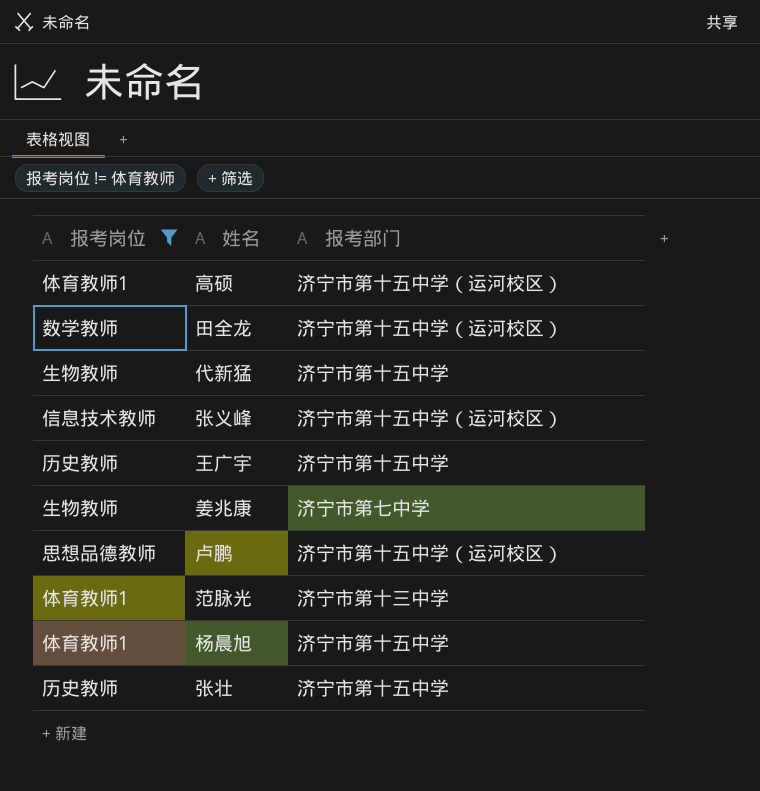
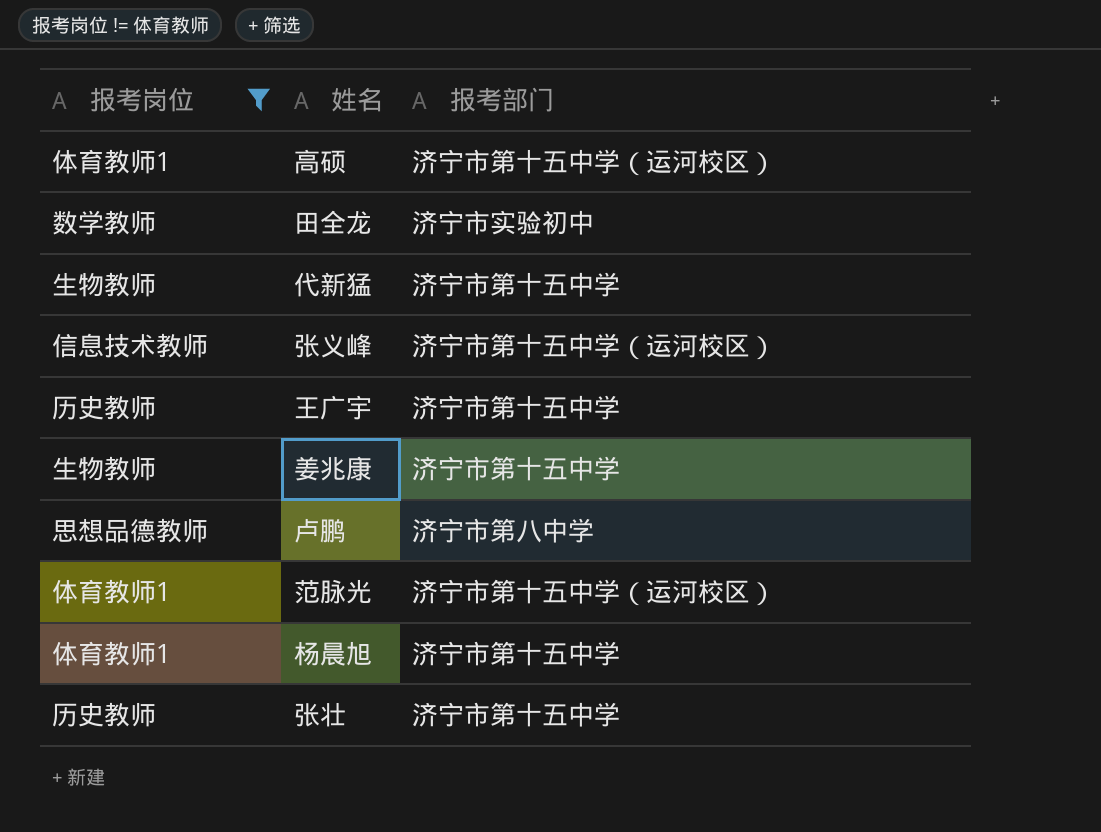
田全龙 | 报考部门: 济宁市第十五中学（运河校区） -> 济宁市实验初中
姜兆康 | 报考部门: 济宁市第七中学 -> 济宁市第十五中学
卢鹏 | 报考部门: 济宁市第十五中学（运河校区） -> 济宁市第八中学
范脉光 | 报考部门: 济宁市第十三中学 -> 济宁市第十五中学（运河校区）

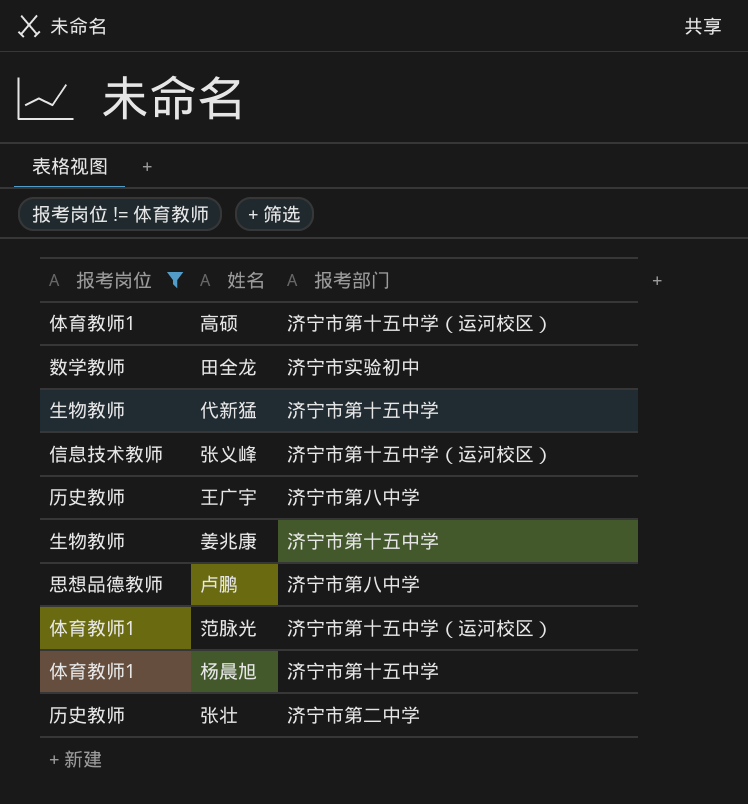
王广宇 | 报考部门: 济宁市第十五中学 -> 济宁市第八中学
张壮 | 报考部门: 济宁市第十五中学 -> 济宁市第二中学

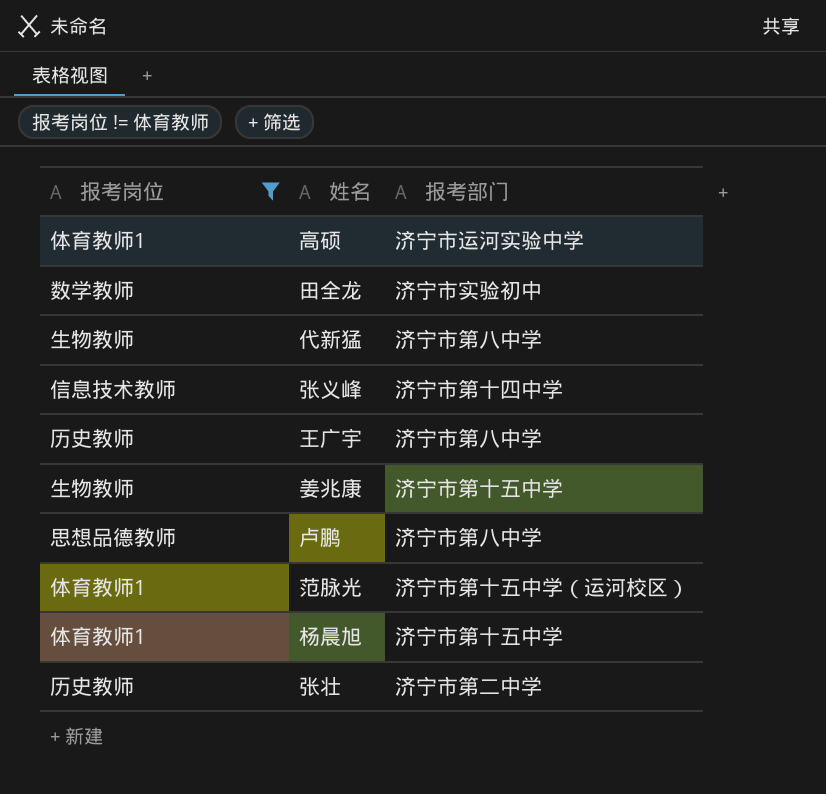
高硕 | 报考部门: 济宁市第十五中学（运河校区） -> 济宁市运河实验中学
代新猛 | 报考部门: 济宁市第十五中学 -> 济宁市第八中学
张义峰 | 报考部门: 济宁市第十五中学（运河校区） -> 济宁市第十四中学

